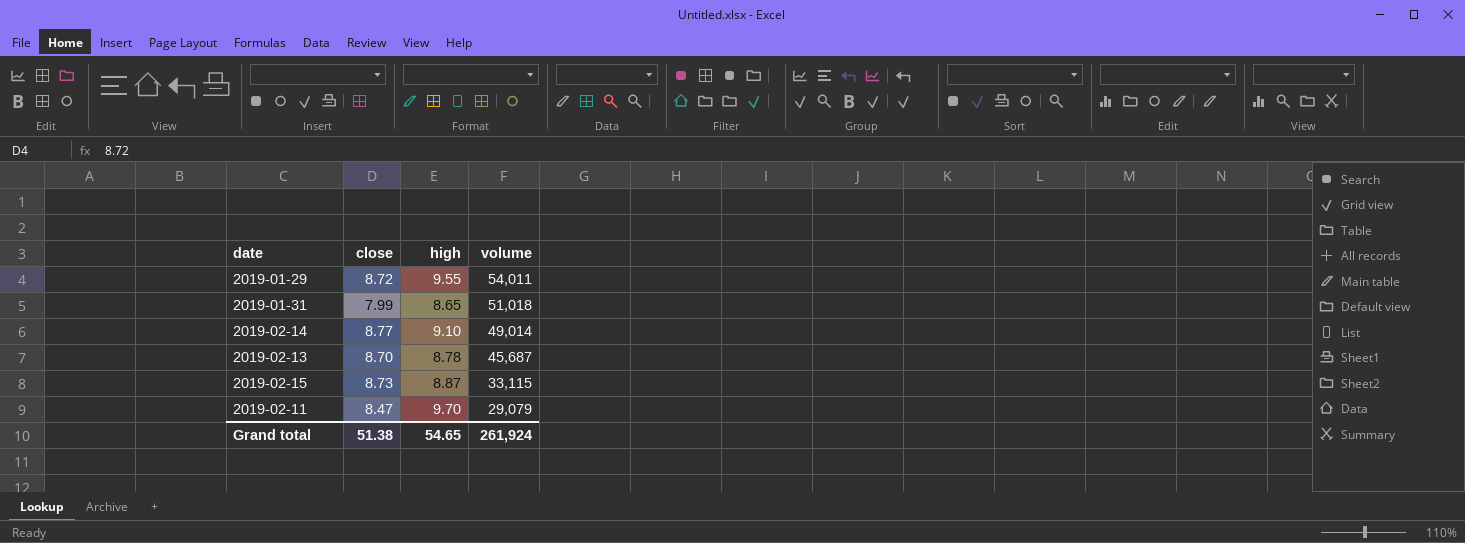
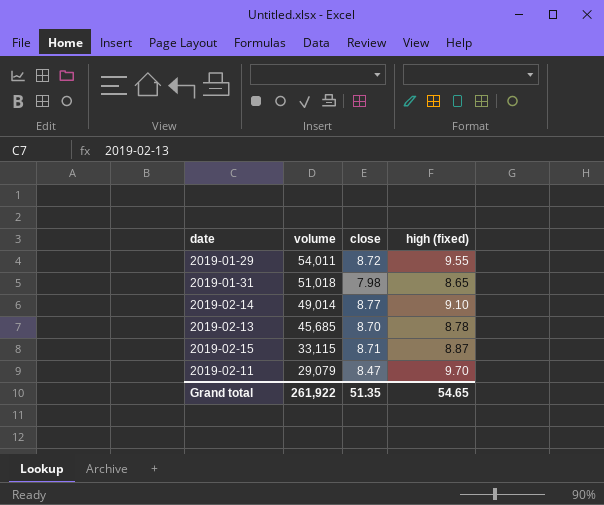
column volume | position: 4 -> 2
column name: high -> high (fixed)
2019-01-31 | close: 7.99 -> 7.98
2019-02-13 | volume: 45,687 -> 45,685
2019-02-15 | close: 8.73 -> 8.71
Grand total | volume: 261,924 -> 261,922
Grand total | close: 51.38 -> 51.35

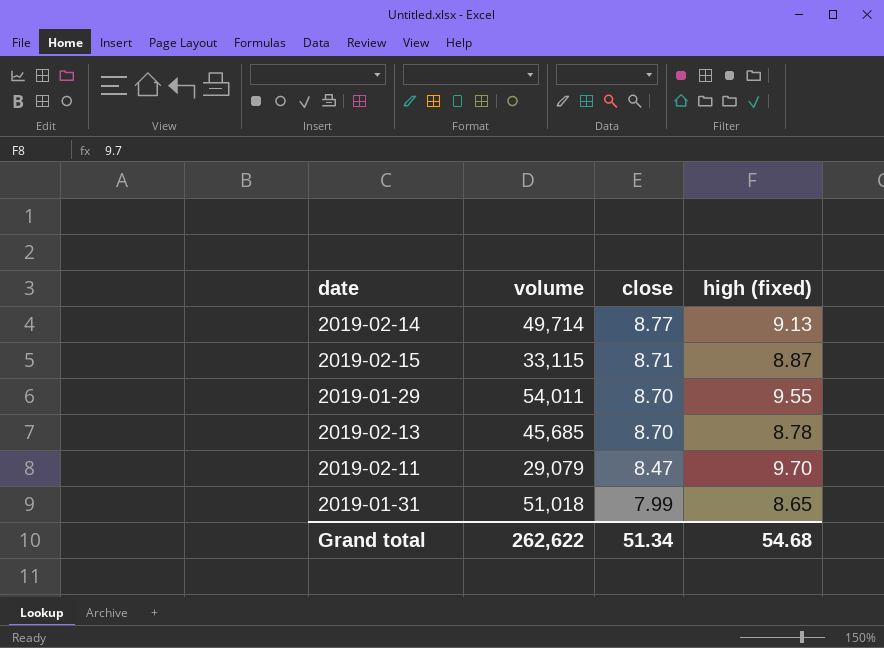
row order: volume descending -> close descending
2019-02-14 | volume: 49,014 -> 49,714
2019-02-14 | high (fixed): 9.10 -> 9.13
2019-01-29 | close: 8.72 -> 8.70
2019-01-31 | close: 7.98 -> 7.99
Grand total | volume: 261,922 -> 262,622
Grand total | close: 51.35 -> 51.34
Grand total | high (fixed): 54.65 -> 54.68

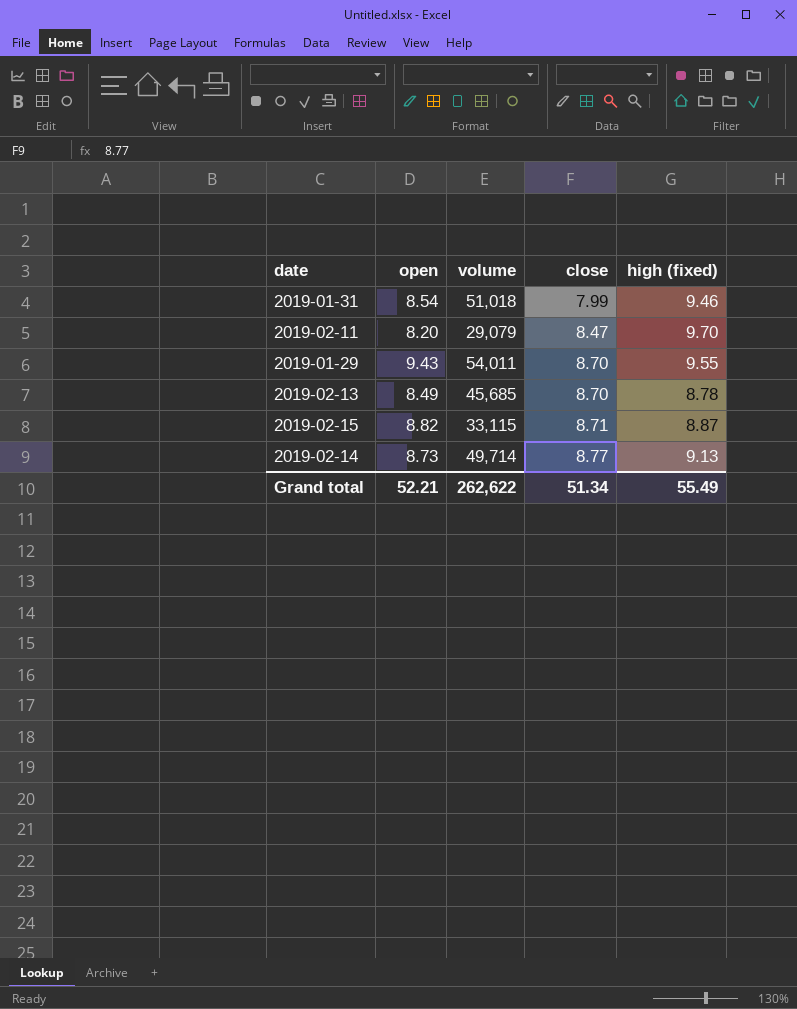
row order: close descending -> close ascending
column open | position: none -> 2
2019-01-31 | high (fixed): 8.65 -> 9.46
Grand total | high (fixed): 54.68 -> 55.49

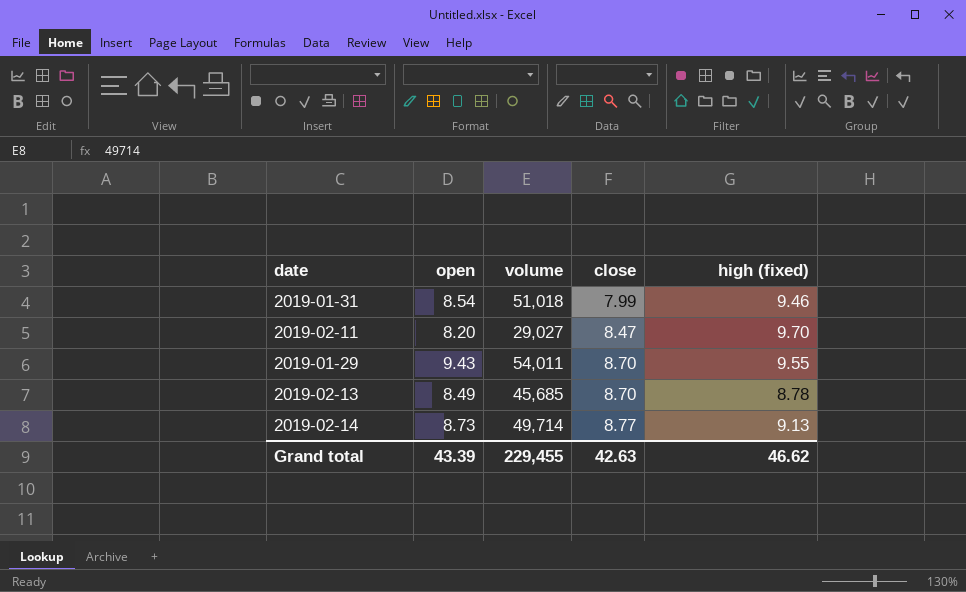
row 2019-02-15: 8.82 | 33,115 | 8.71 | 8.87 -> none
2019-02-11 | volume: 29,079 -> 29,027
Grand total | open: 52.21 -> 43.39
Grand total | volume: 262,622 -> 229,455
Grand total | close: 51.34 -> 42.63
Grand total | high (fixed): 55.49 -> 46.62

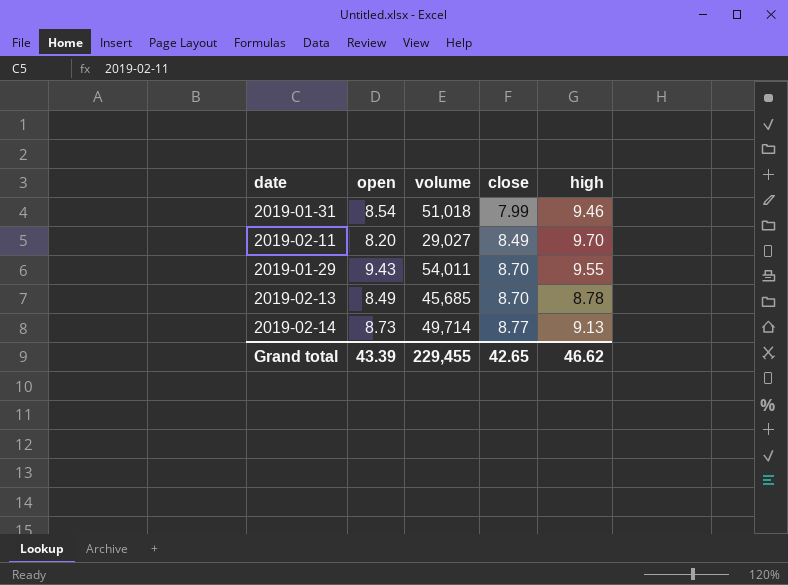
column name: high (fixed) -> high
2019-02-11 | close: 8.47 -> 8.49
Grand total | close: 42.63 -> 42.65

